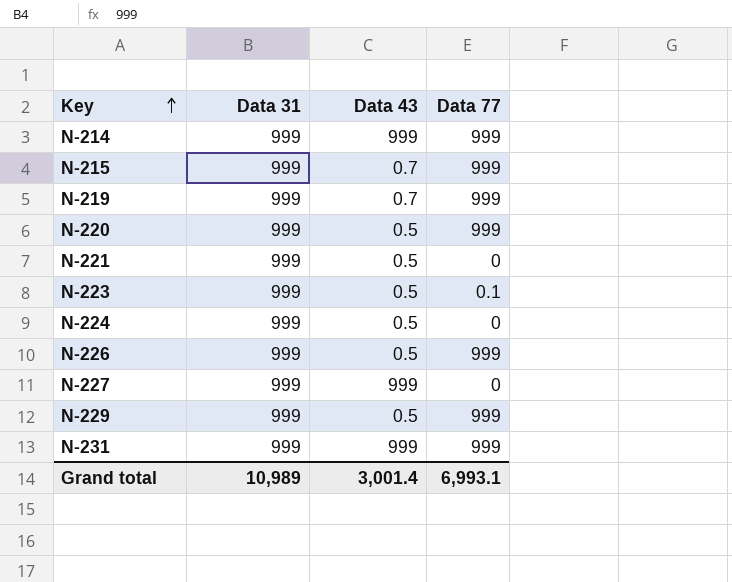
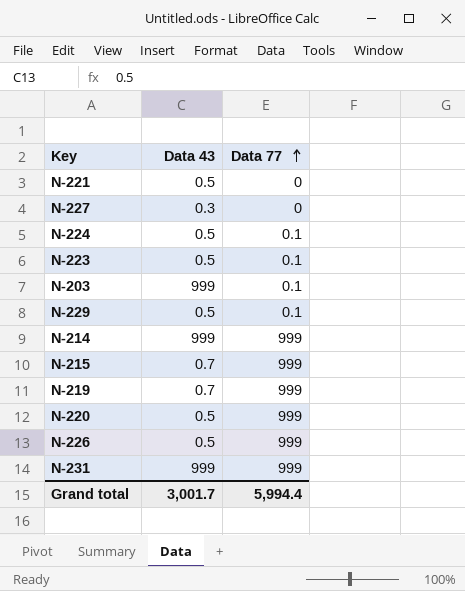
row order: Key ascending -> Data 77 ascending
column Data 31 | position: 2 -> none
N-227 | Data 43: 999 -> 0.3
N-224 | Data 77: 0 -> 0.1
row N-203: none -> 999 | 0.1
N-229 | Data 77: 999 -> 0.1
Grand total | Data 43: 3,001.4 -> 3,001.7
Grand total | Data 77: 6,993.1 -> 5,994.4

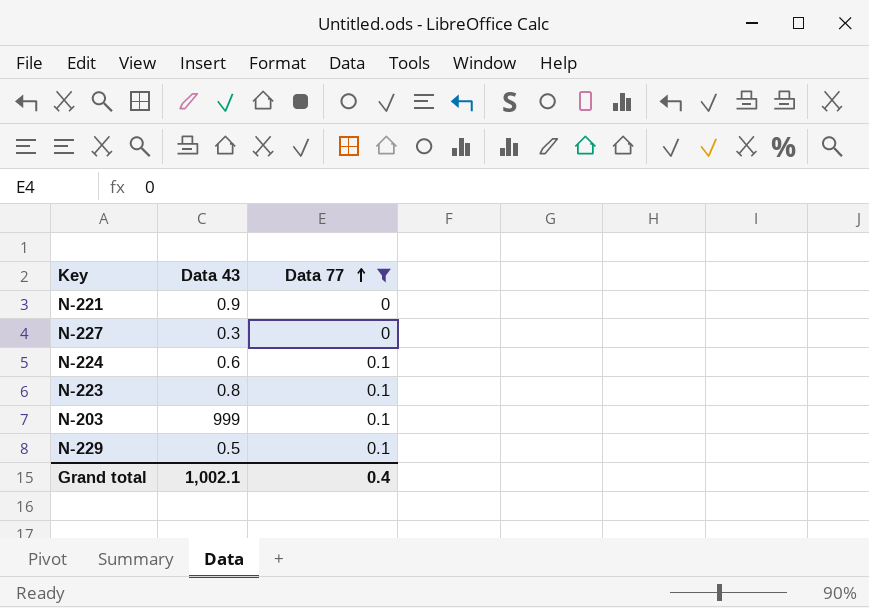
filter: none -> Data 77 != 999
N-221 | Data 43: 0.5 -> 0.9
N-224 | Data 43: 0.5 -> 0.6
N-223 | Data 43: 0.5 -> 0.8
Grand total | Data 43: 3,001.7 -> 1,002.1
Grand total | Data 77: 5,994.4 -> 0.4

